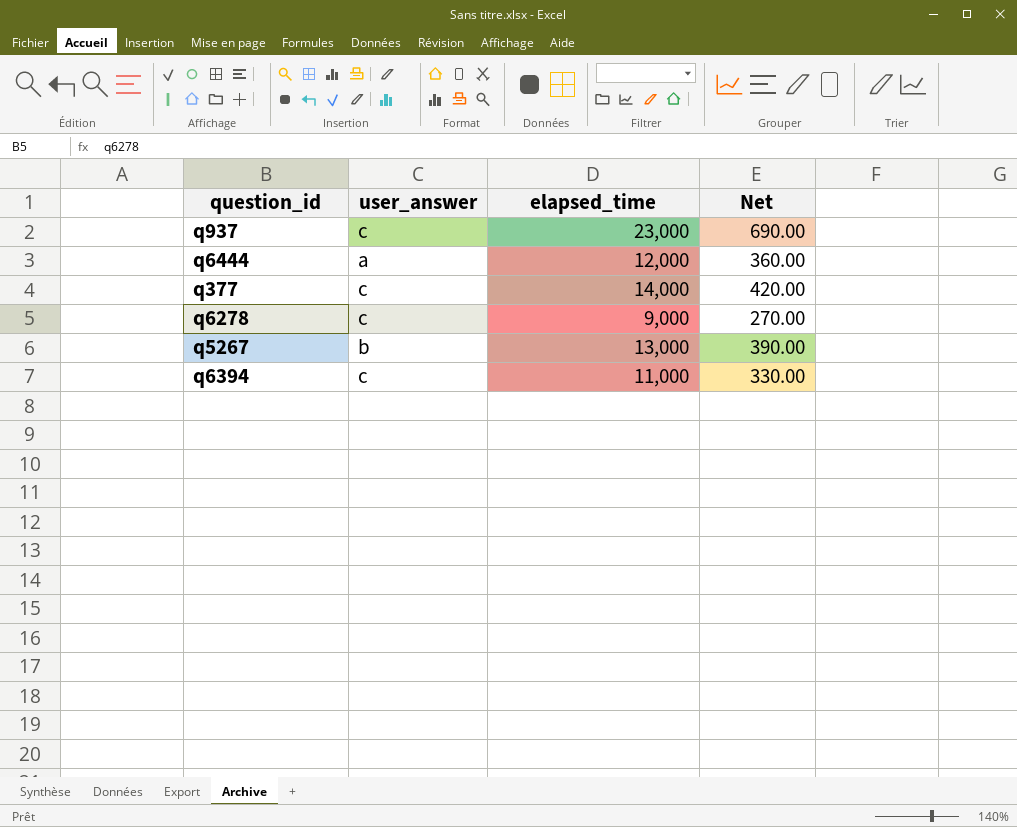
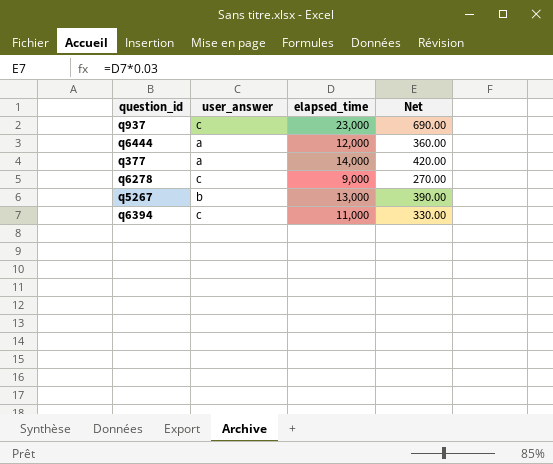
q377 | user_answer: c -> a

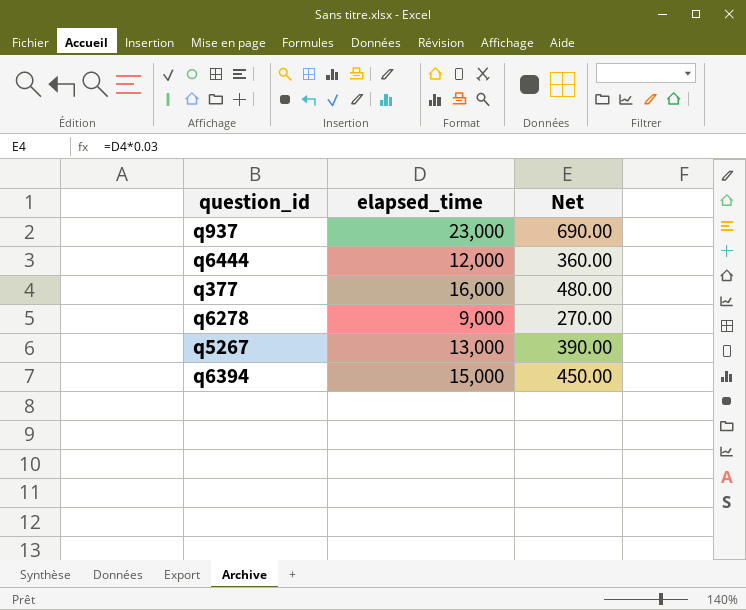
column user_answer | position: 2 -> none
q377 | elapsed_time: 14,000 -> 16,000
q377 | Net: 420.00 -> 480.00
q6394 | elapsed_time: 11,000 -> 15,000
q6394 | Net: 330.00 -> 450.00

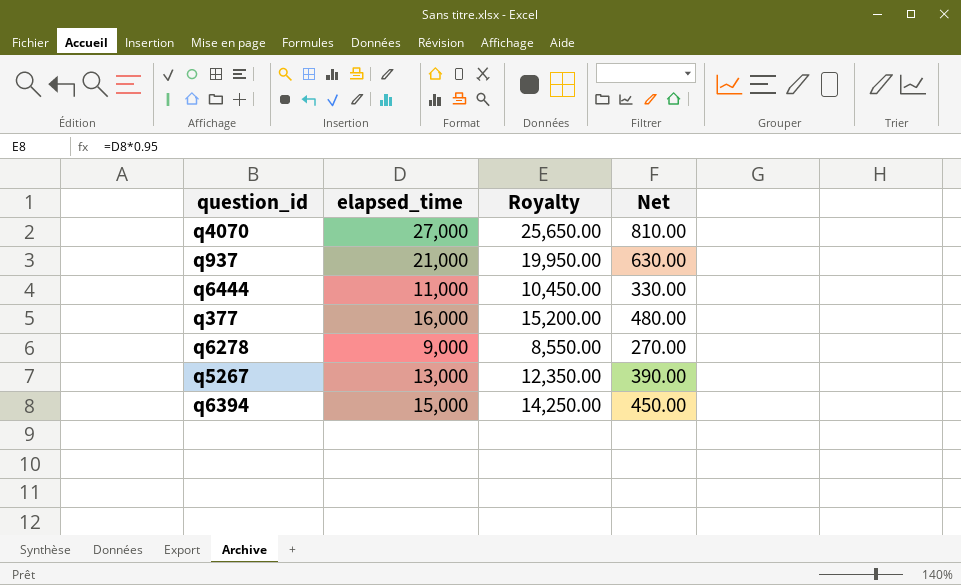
column Royalty | formula: none -> [elapsed_time] * 0.95
row q4070: none -> 27,000 | 25,650.00 | 810.00
q937 | elapsed_time: 23,000 -> 21,000
q937 | Net: 690.00 -> 630.00
q6444 | elapsed_time: 12,000 -> 11,000
q6444 | Net: 360.00 -> 330.00

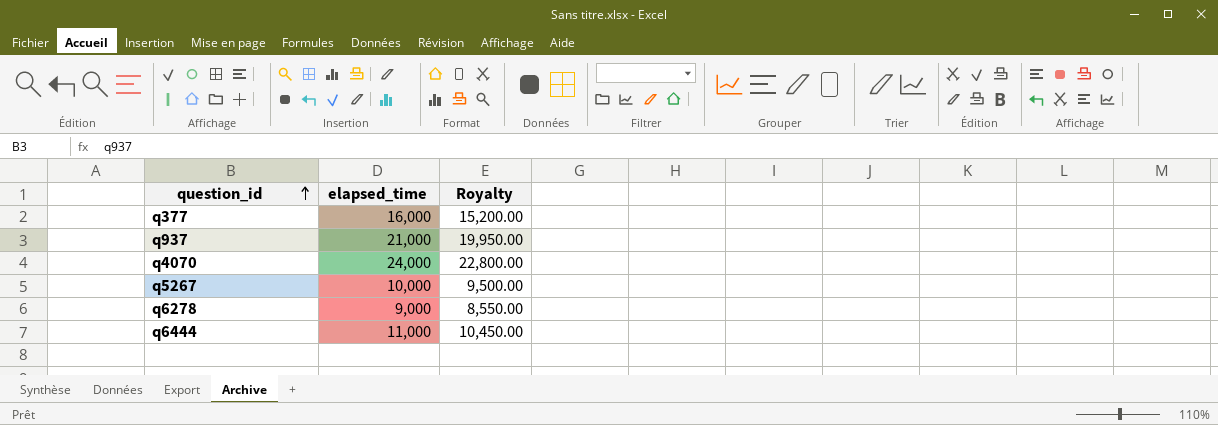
row order: none -> question_id ascending
column Net | formula: [elapsed_time] * 0.03 -> none
row q6394: 15,000 | 14,250.00 | 450.00 -> none
q4070 | elapsed_time: 27,000 -> 24,000
q4070 | Royalty: 25,650.00 -> 22,800.00
q5267 | elapsed_time: 13,000 -> 10,000
q5267 | Royalty: 12,350.00 -> 9,500.00

